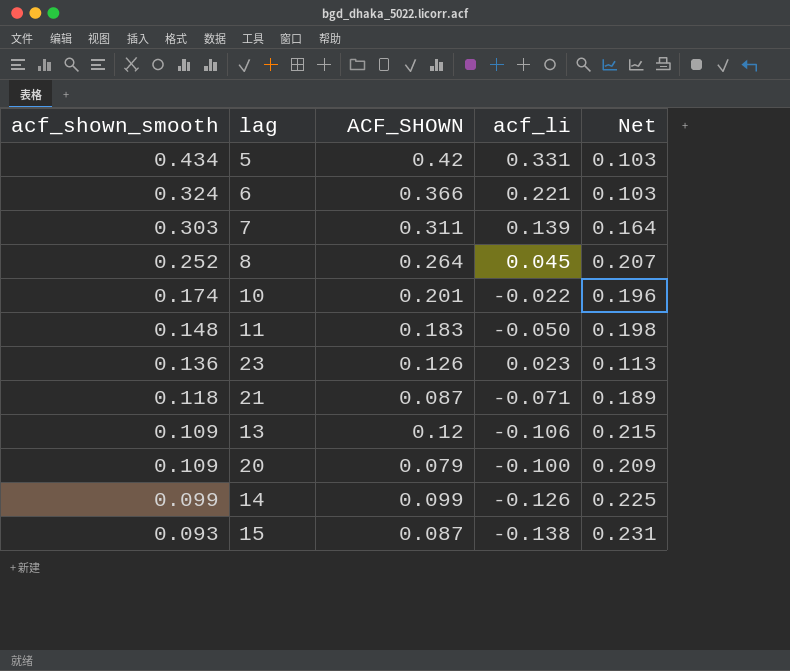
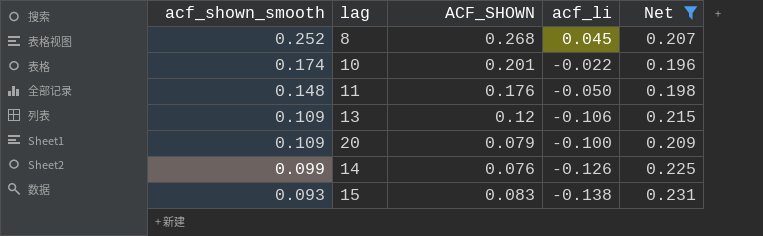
filter: none -> Net >= 0.196
8 | ACF_SHOWN: 0.264 -> 0.268
11 | ACF_SHOWN: 0.183 -> 0.176
14 | ACF_SHOWN: 0.099 -> 0.076
15 | ACF_SHOWN: 0.087 -> 0.083

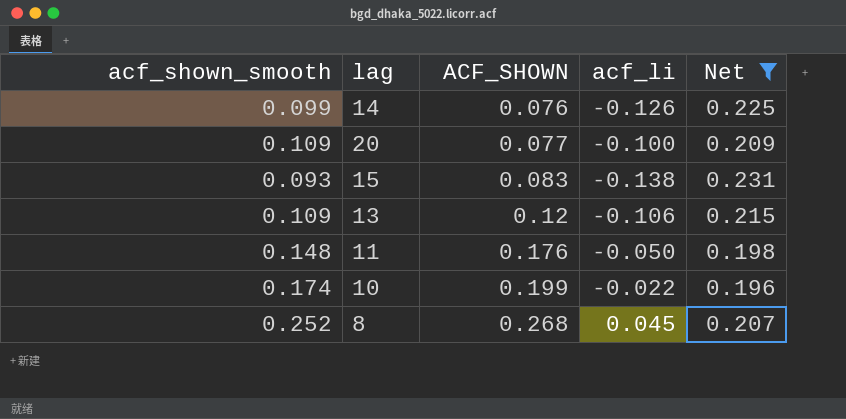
row order: acf_shown_smooth descending -> ACF_SHOWN ascending
20 | ACF_SHOWN: 0.079 -> 0.077
10 | ACF_SHOWN: 0.201 -> 0.199

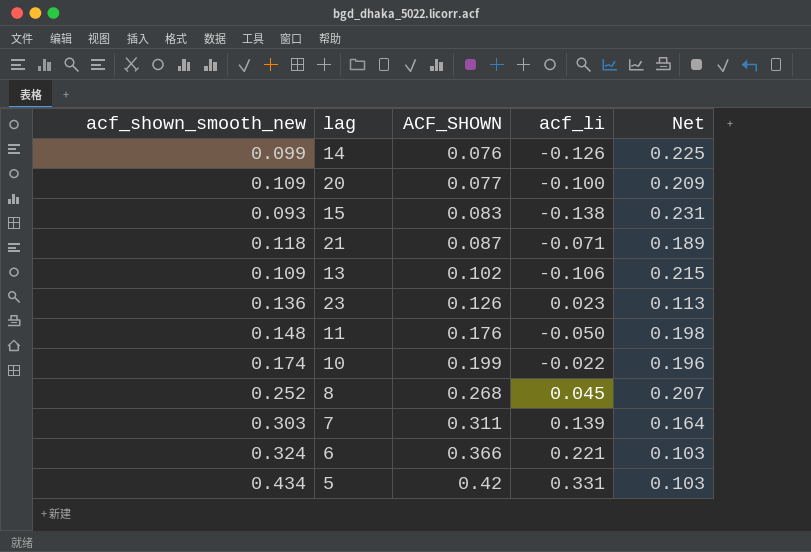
filter: Net >= 0.196 -> none
column name: acf_shown_smooth -> acf_shown_smooth_new
13 | ACF_SHOWN: 0.12 -> 0.102

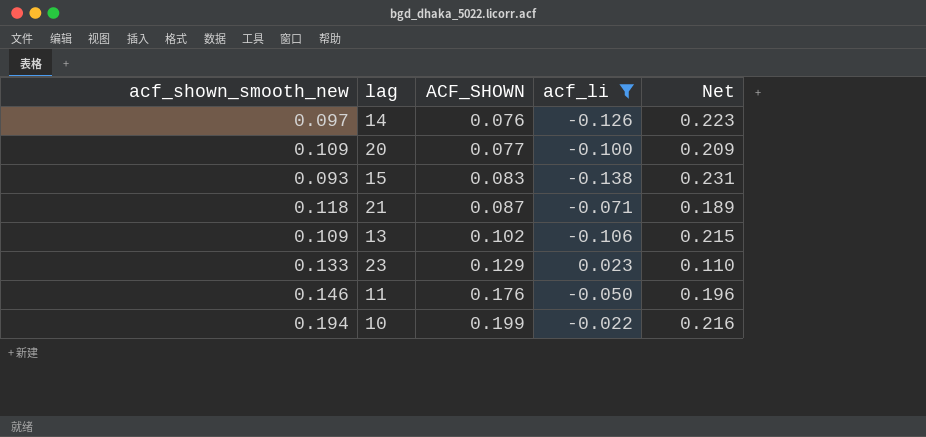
filter: none -> acf_li <= 0.023
14 | acf_shown_smooth_new: 0.099 -> 0.097
14 | Net: 0.225 -> 0.223
23 | acf_shown_smooth_new: 0.136 -> 0.133
23 | ACF_SHOWN: 0.126 -> 0.129
23 | Net: 0.113 -> 0.110
11 | acf_shown_smooth_new: 0.148 -> 0.146
11 | Net: 0.198 -> 0.196
10 | acf_shown_smooth_new: 0.174 -> 0.194
10 | Net: 0.196 -> 0.216

